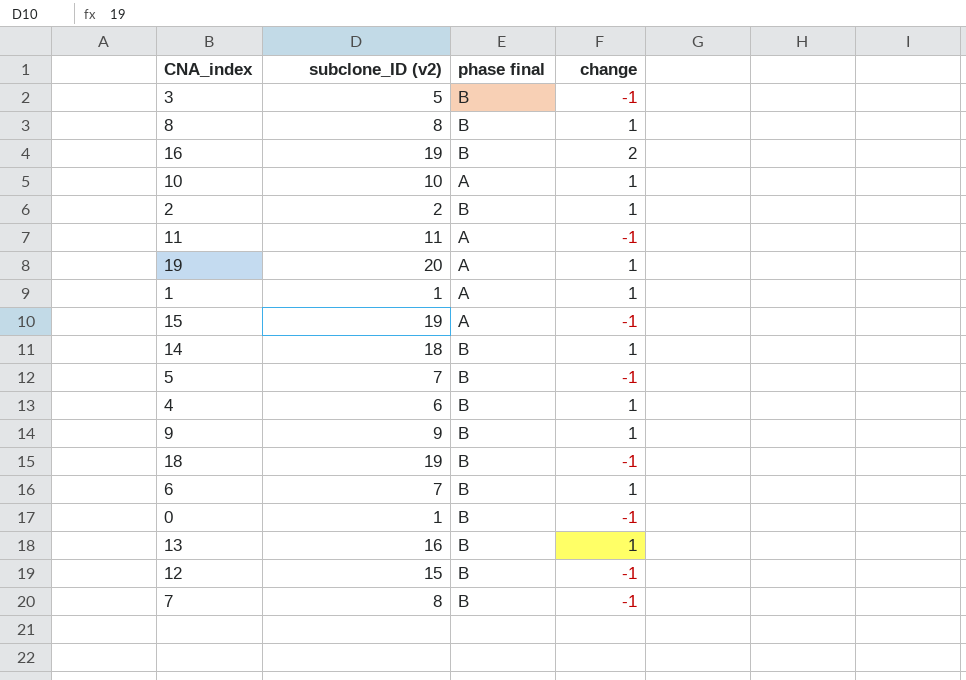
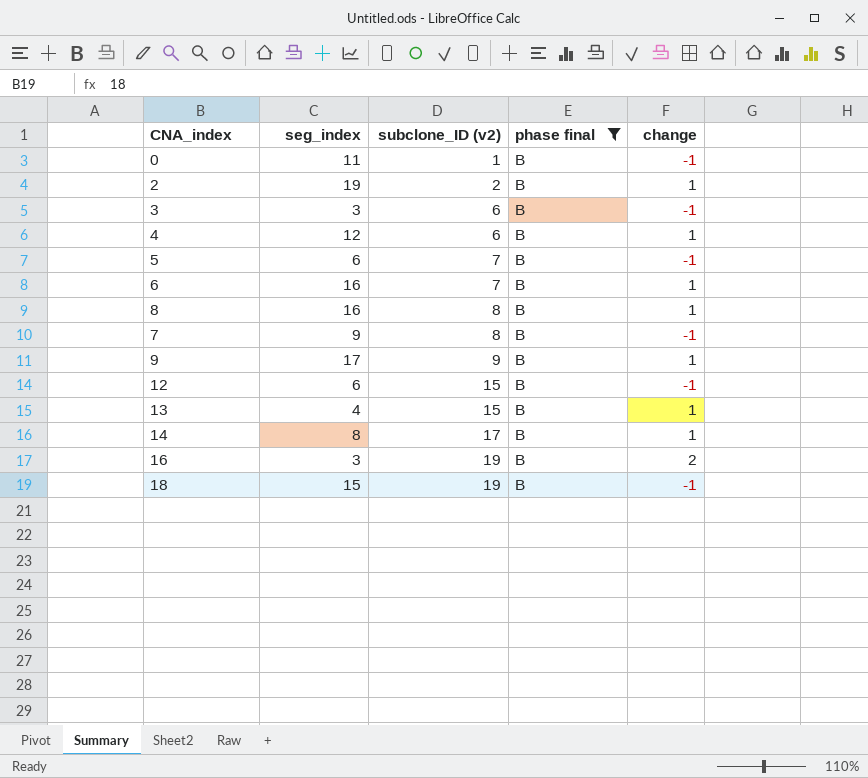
filter: none -> phase final = B
row order: none -> subclone_ID (v2) ascending
column seg_index | position: none -> 2
3 | subclone_ID (v2): 5 -> 6
13 | subclone_ID (v2): 16 -> 15
14 | subclone_ID (v2): 18 -> 17

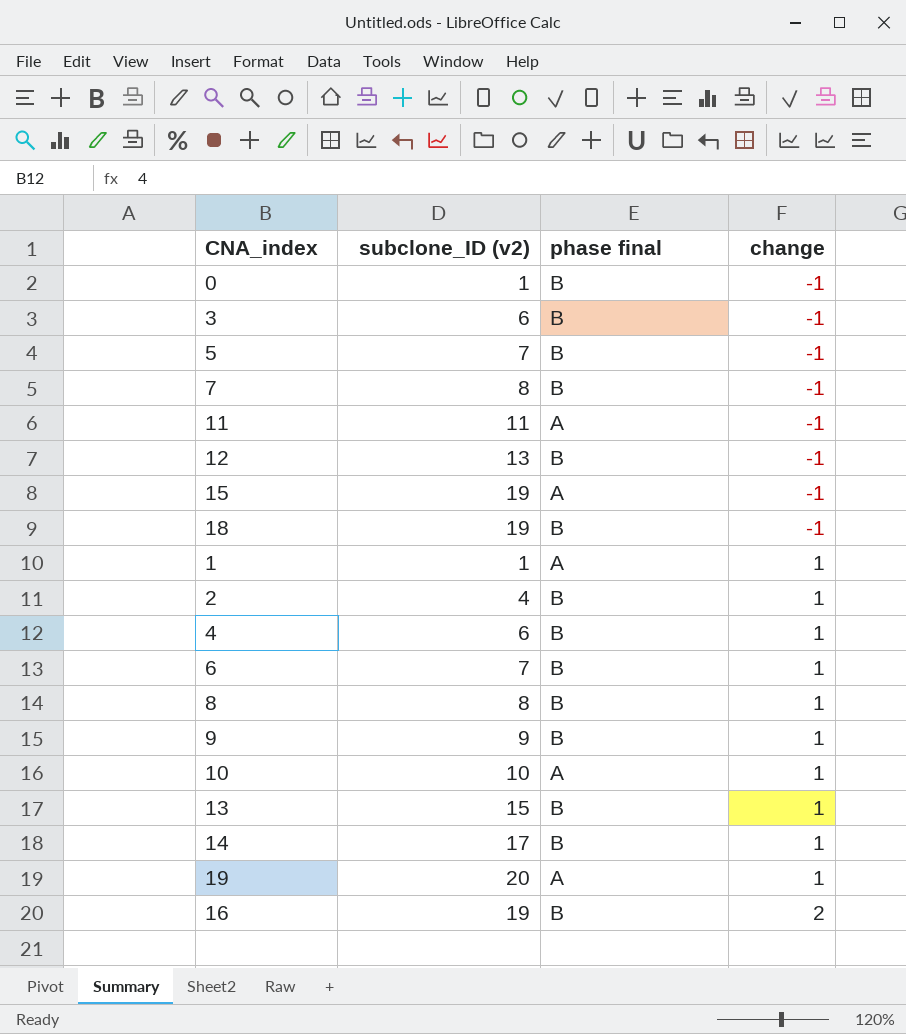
filter: phase final = B -> none
row order: subclone_ID (v2) ascending -> change ascending
column seg_index | position: 2 -> none
12 | subclone_ID (v2): 15 -> 13
2 | subclone_ID (v2): 2 -> 4

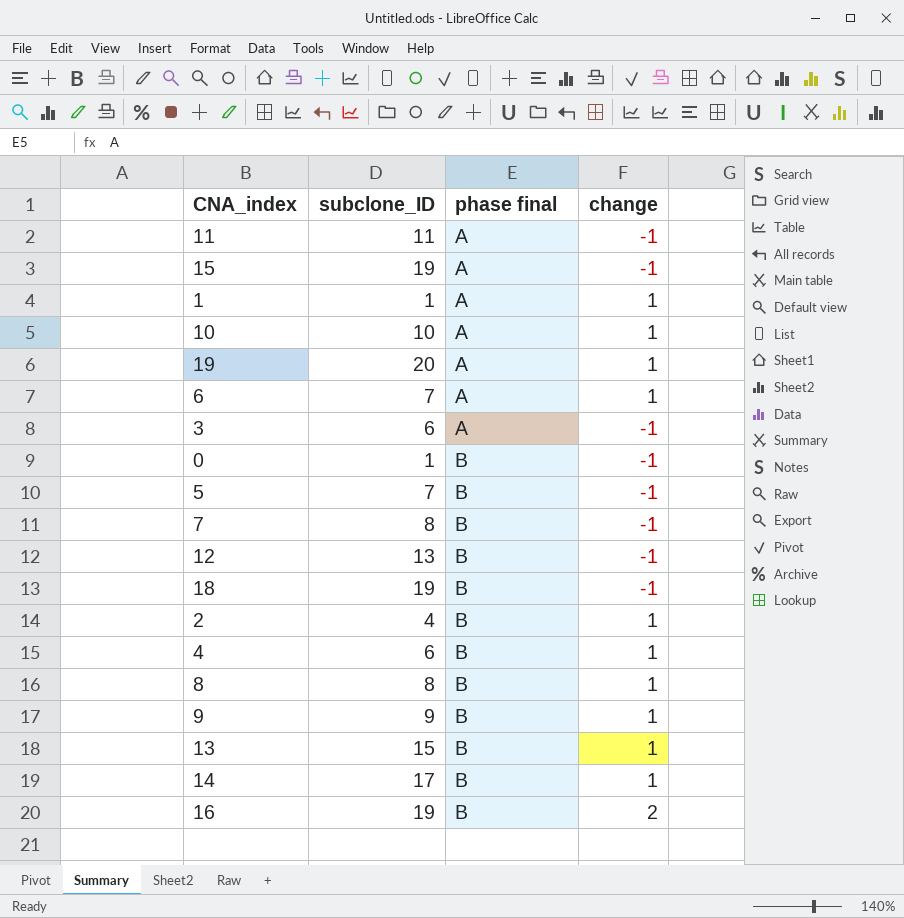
row order: change ascending -> phase final ascending
column name: subclone_ID (v2) -> subclone_ID
6 | phase final: B -> A
3 | phase final: B -> A

